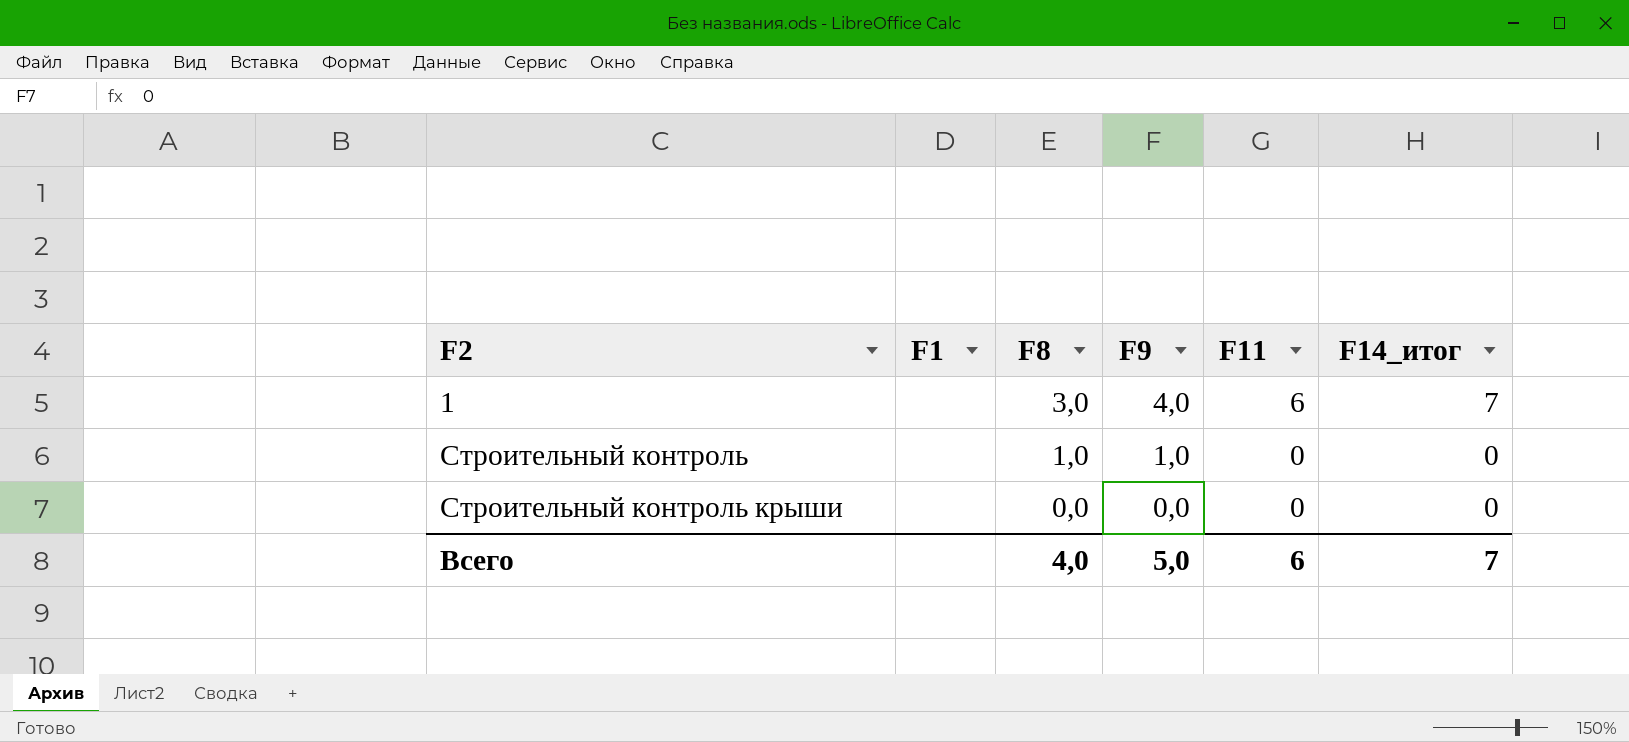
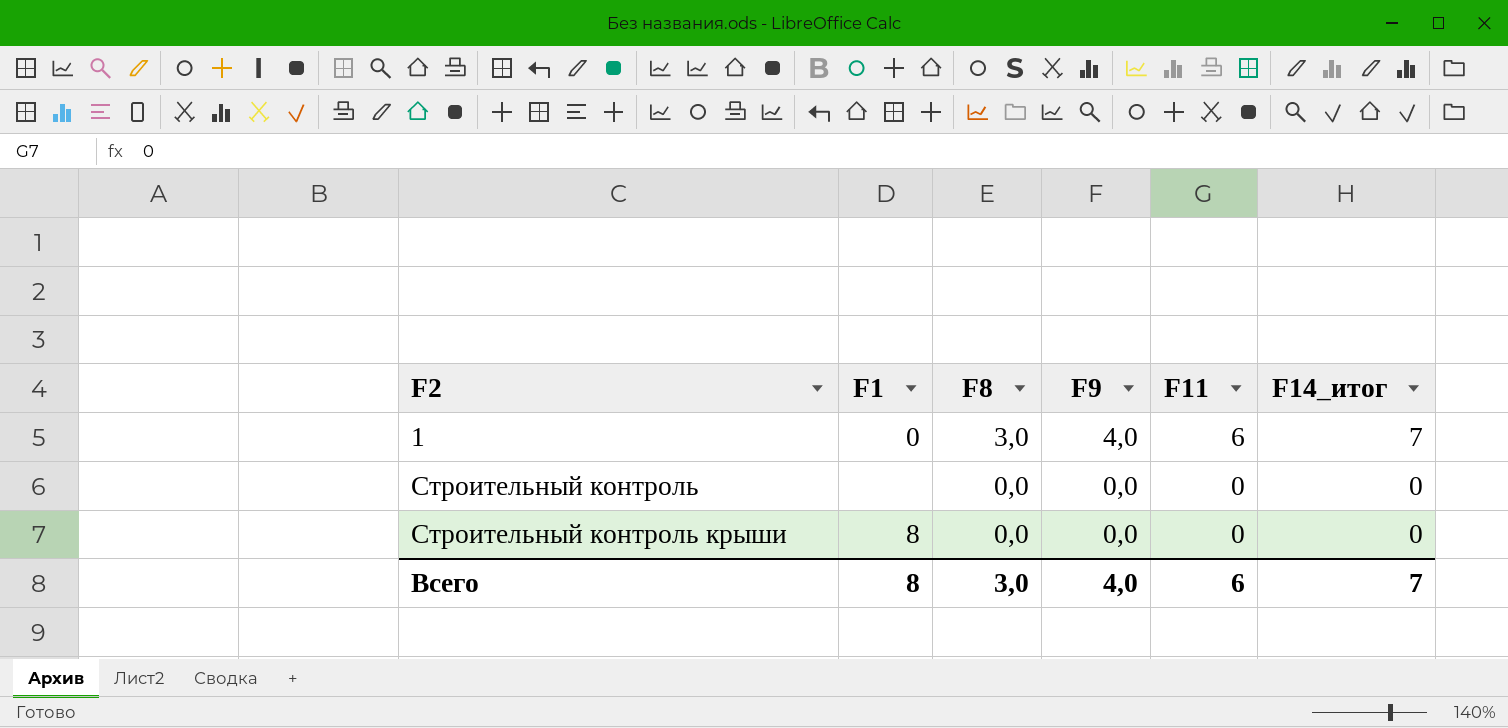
1 | F1: none -> 0
Строительный контроль | F8: 1,0 -> 0,0
Строительный контроль | F9: 1,0 -> 0,0
Строительный контроль крыши | F1: none -> 8
Всего | F1: none -> 8
Всего | F8: 4,0 -> 3,0
Всего | F9: 5,0 -> 4,0

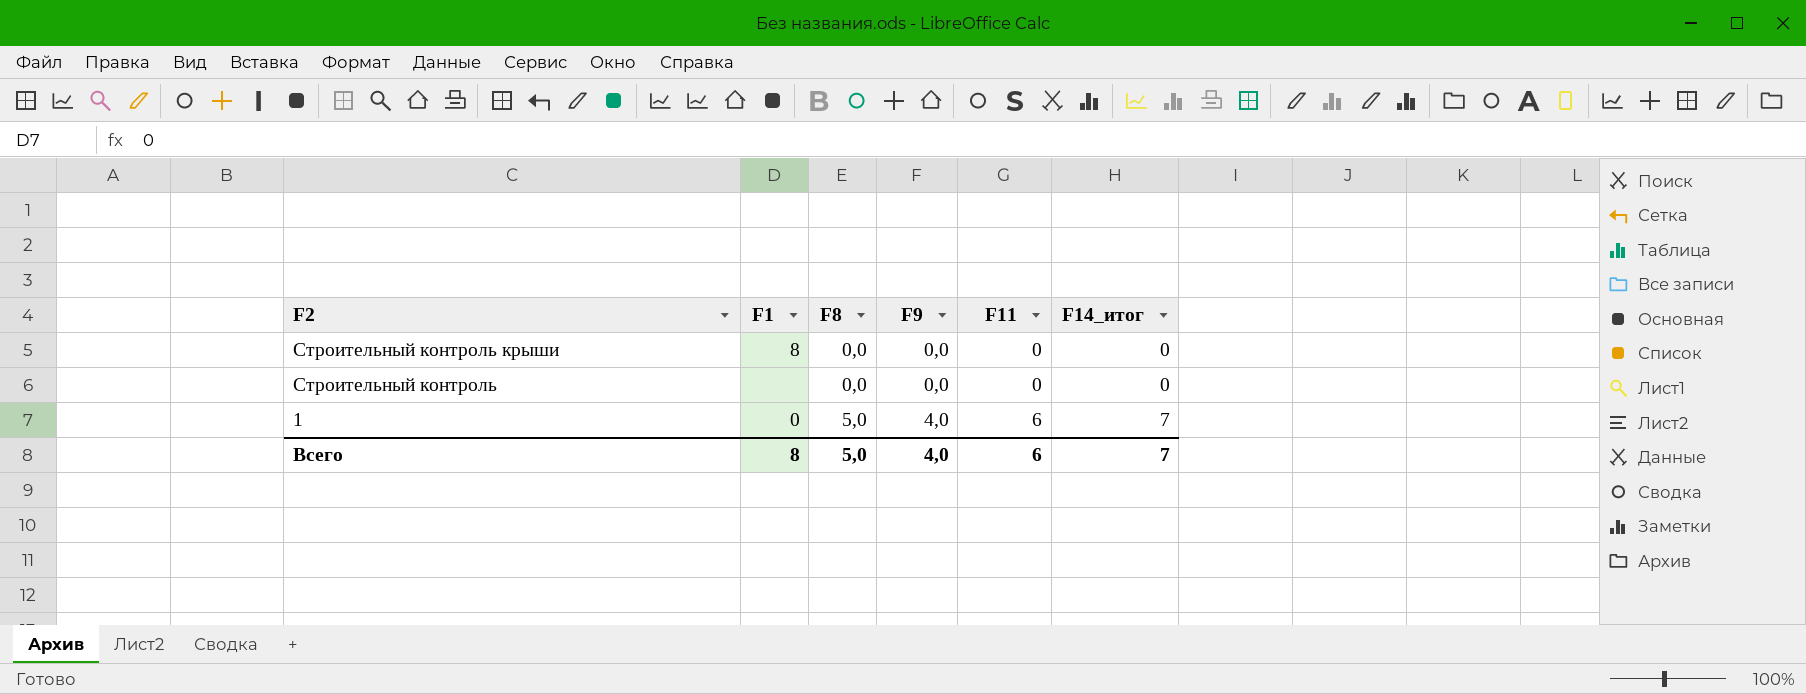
row order: F2 ascending -> F2 descending
1 | F8: 3,0 -> 5,0
Всего | F8: 3,0 -> 5,0

